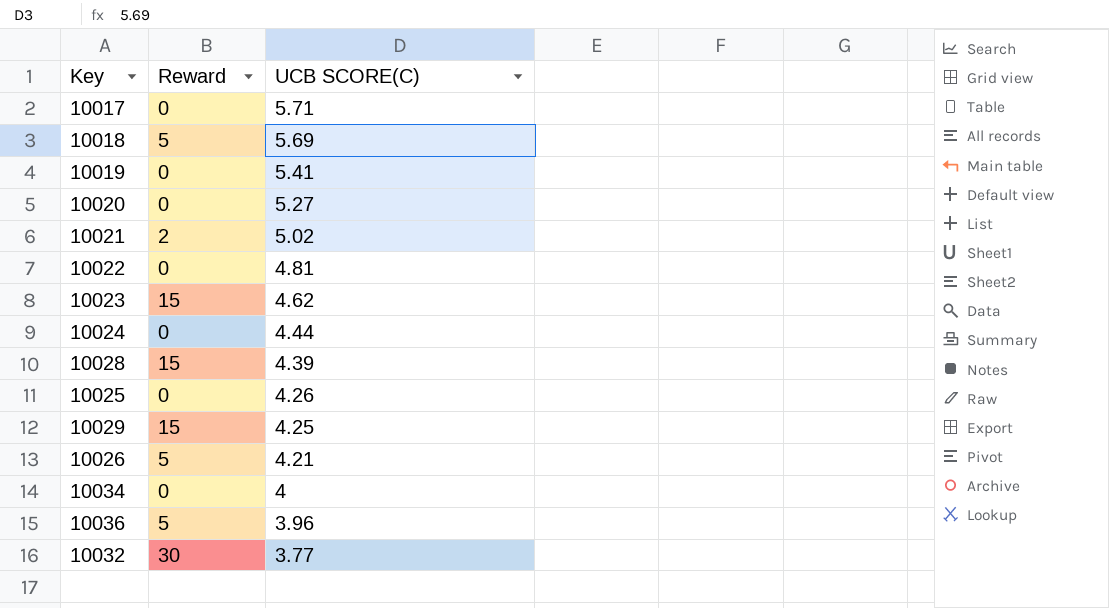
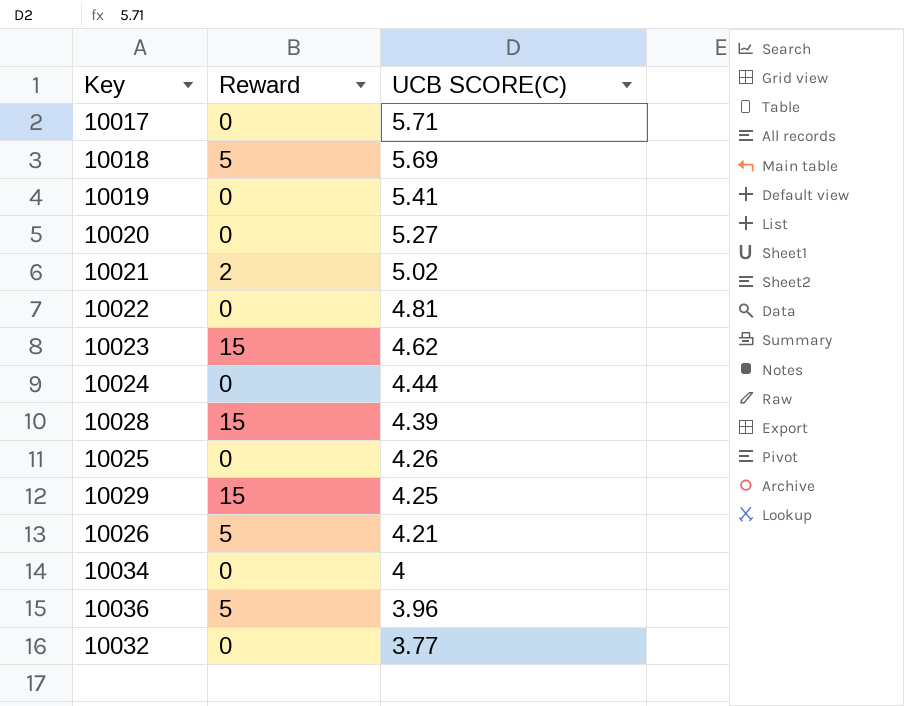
10032 | Reward: 30 -> 0

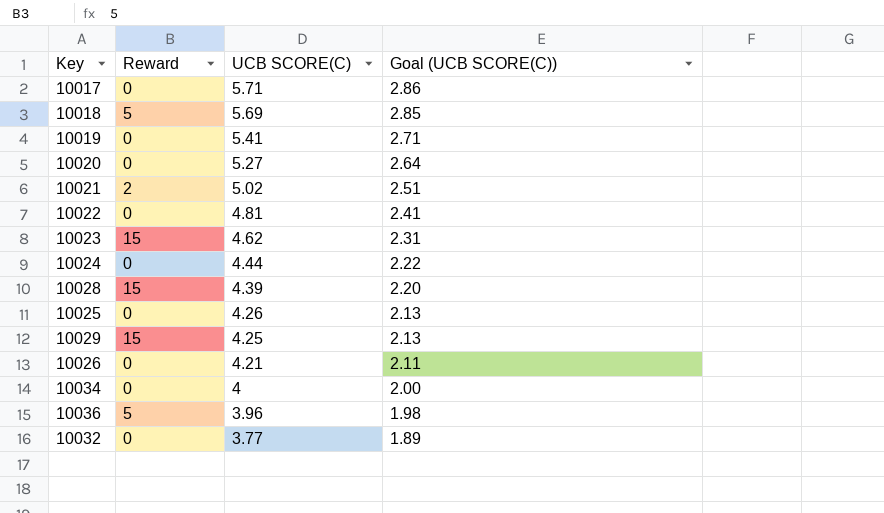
column Goal (UCB SCORE(C)) | formula: none -> [UCB SCORE(C)] * 0.5
10026 | Reward: 5 -> 0

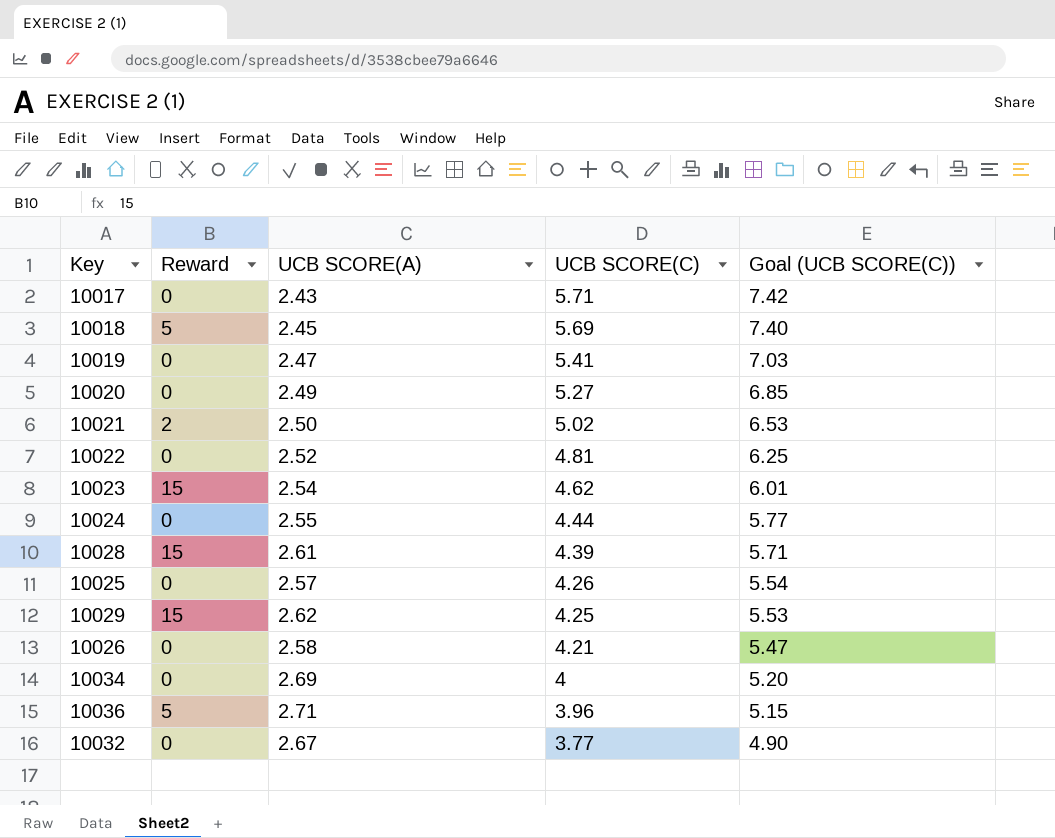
column UCB SCORE(A) | position: none -> 3
column Goal (UCB SCORE(C)) | formula: [UCB SCORE(C)] * 0.5 -> [UCB SCORE(C)] * 1.3

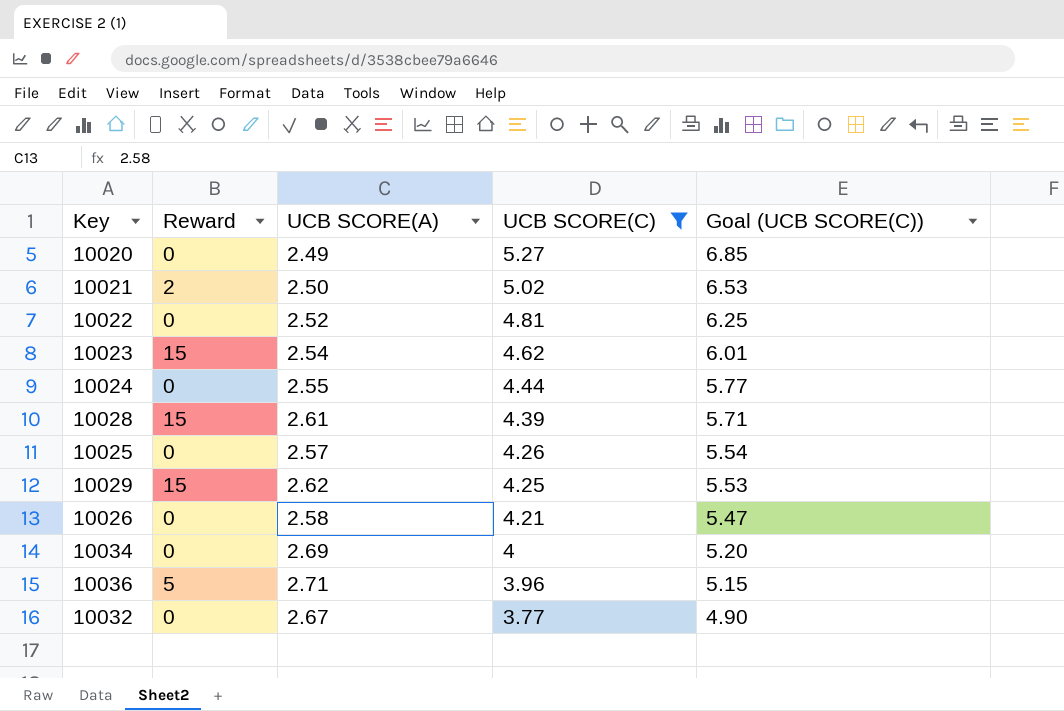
filter: none -> UCB SCORE(C) <= 5.27

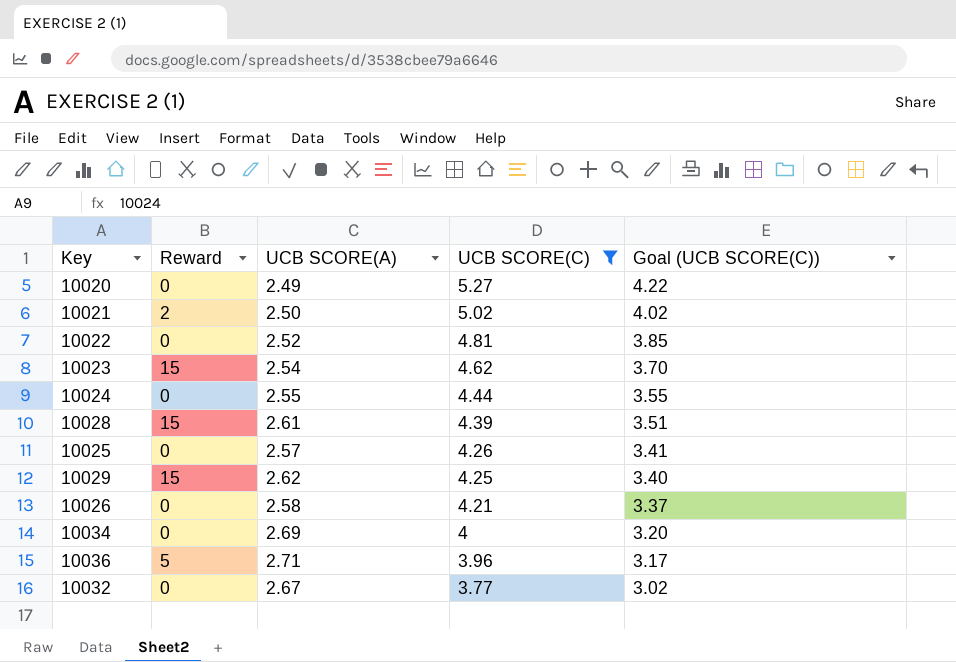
column Goal (UCB SCORE(C)) | formula: [UCB SCORE(C)] * 1.3 -> [UCB SCORE(C)] * 0.8

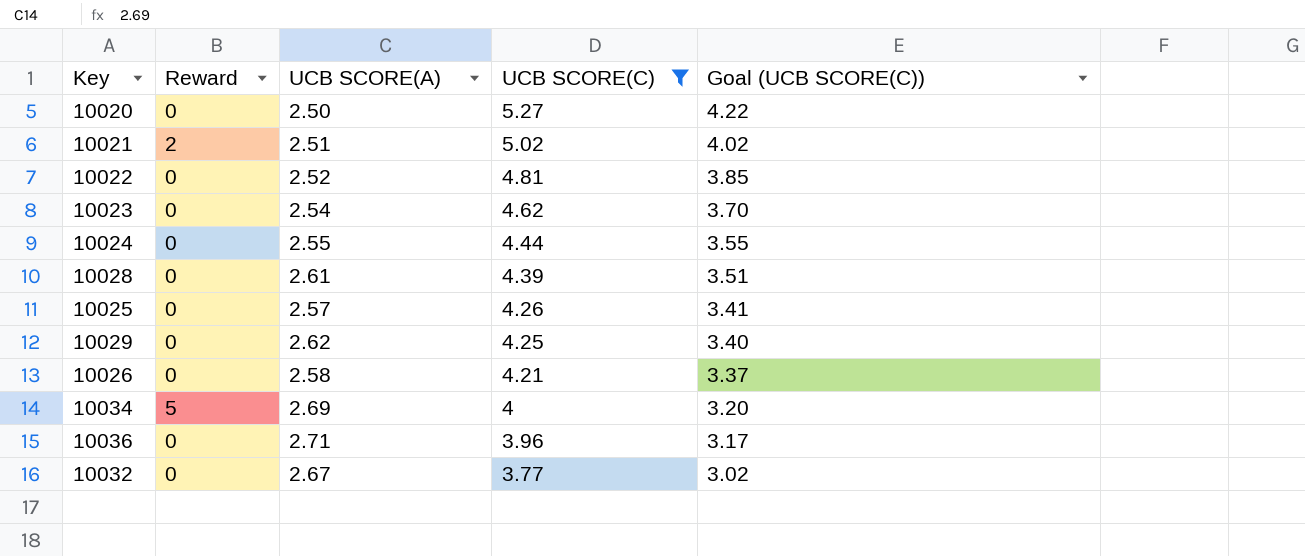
10020 | UCB SCORE(A): 2.49 -> 2.50
10021 | UCB SCORE(A): 2.50 -> 2.51
10023 | Reward: 15 -> 0
10028 | Reward: 15 -> 0
10029 | Reward: 15 -> 0
10034 | Reward: 0 -> 5
10036 | Reward: 5 -> 0

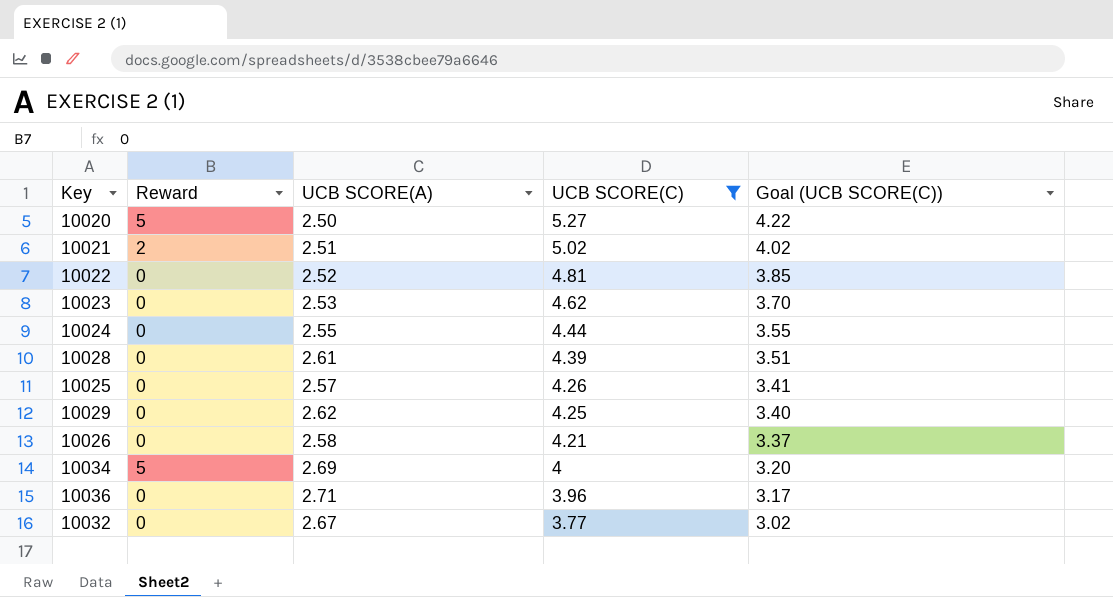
10020 | Reward: 0 -> 5
10023 | UCB SCORE(A): 2.54 -> 2.53

